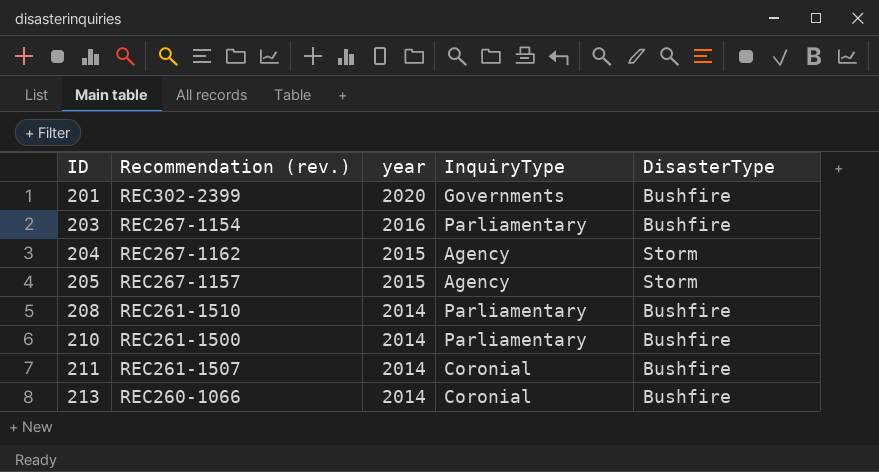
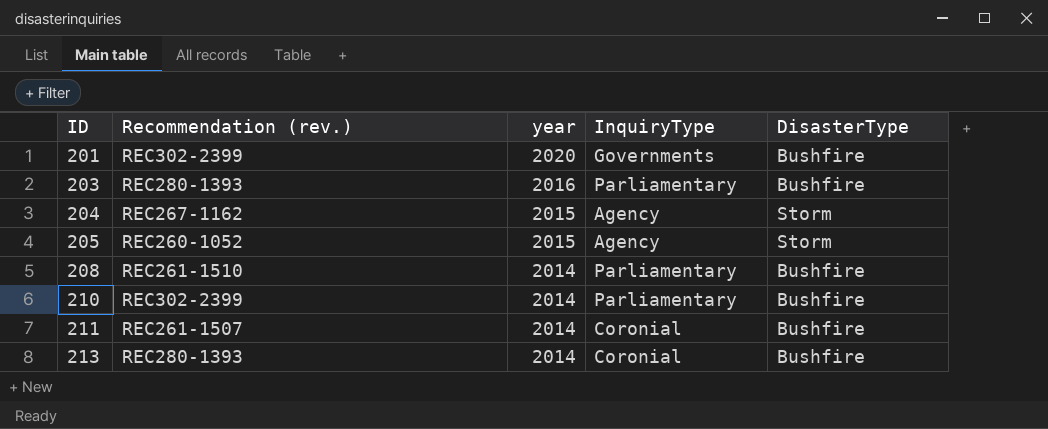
203 | Recommendation (rev.): REC267-1154 -> REC280-1393
205 | Recommendation (rev.): REC267-1157 -> REC260-1052
210 | Recommendation (rev.): REC261-1500 -> REC302-2399
213 | Recommendation (rev.): REC260-1066 -> REC280-1393

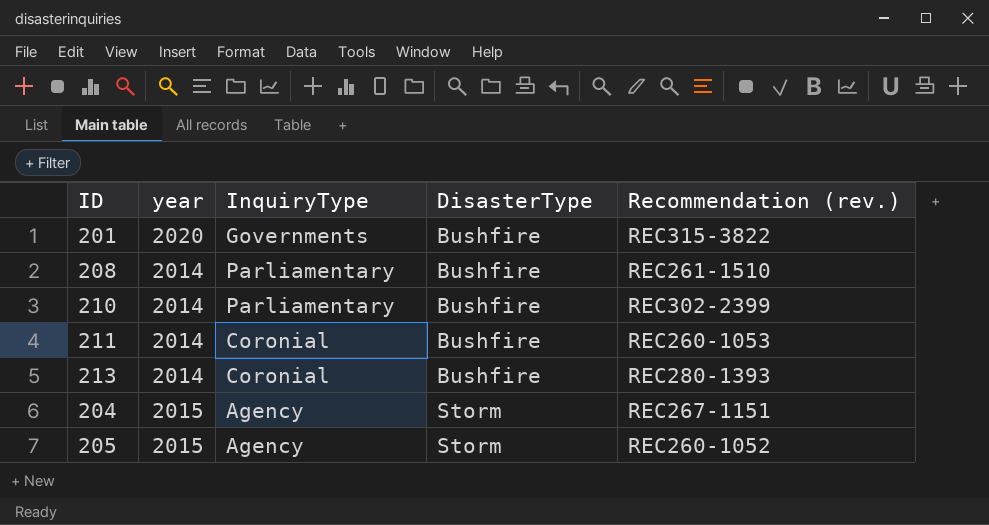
row order: ID ascending -> DisasterType ascending
column Recommendation (rev.) | position: 2 -> 5
row 203: REC280-1393 | 2016 | Parliamentary | Bushfire -> none
201 | Recommendation (rev.): REC302-2399 -> REC315-3822
211 | Recommendation (rev.): REC261-1507 -> REC260-1053
204 | Recommendation (rev.): REC267-1162 -> REC267-1151

